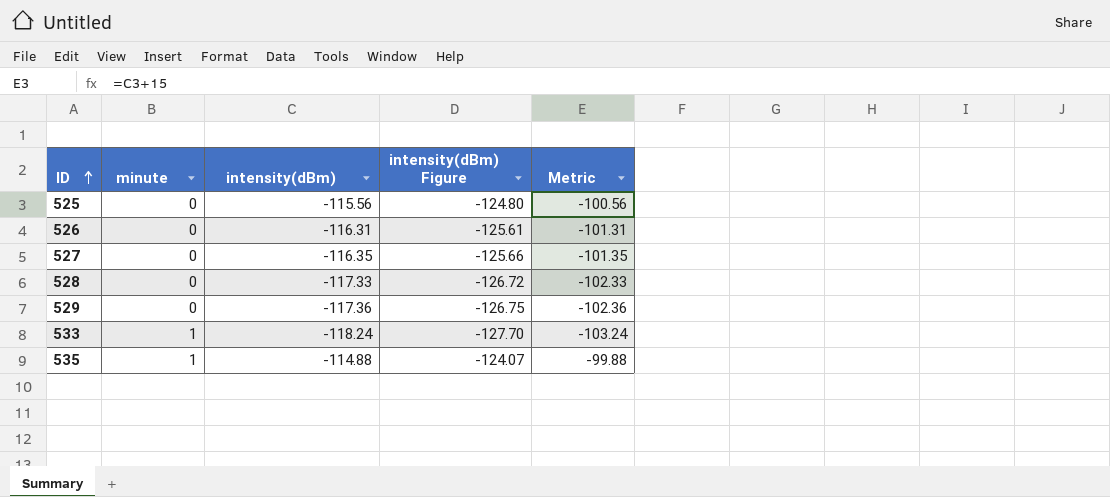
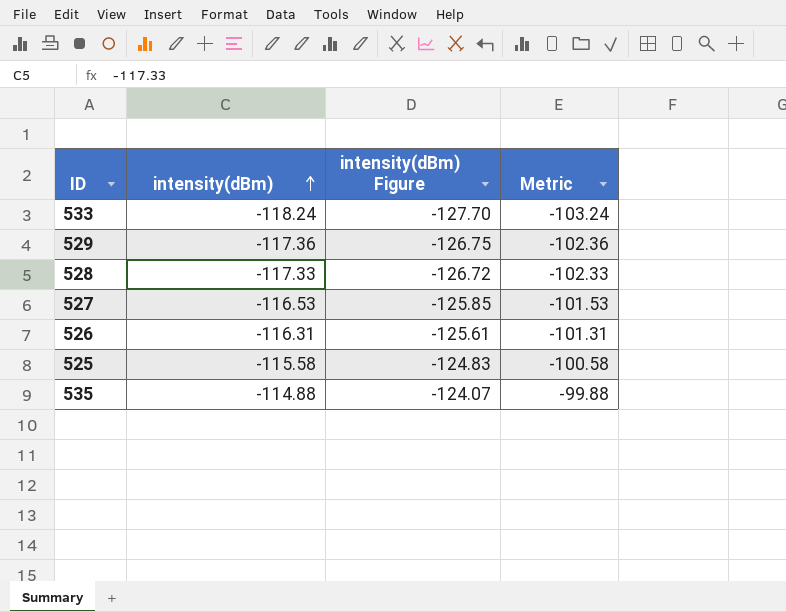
row order: ID ascending -> intensity(dBm) ascending
column minute | position: 2 -> none
527 | intensity(dBm): -116.35 -> -116.53
527 | intensity(dBm) Figure: -125.66 -> -125.85
527 | Metric: -101.35 -> -101.53
525 | intensity(dBm): -115.56 -> -115.58
525 | intensity(dBm) Figure: -124.80 -> -124.83
525 | Metric: -100.56 -> -100.58

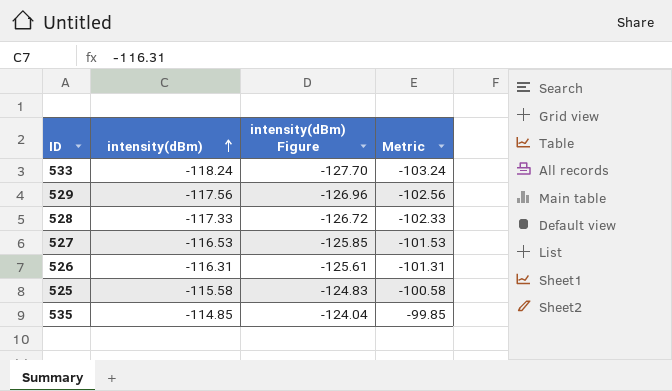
529 | intensity(dBm): -117.36 -> -117.56
529 | intensity(dBm) Figure: -126.75 -> -126.96
529 | Metric: -102.36 -> -102.56
535 | intensity(dBm): -114.88 -> -114.85
535 | intensity(dBm) Figure: -124.07 -> -124.04
535 | Metric: -99.88 -> -99.85

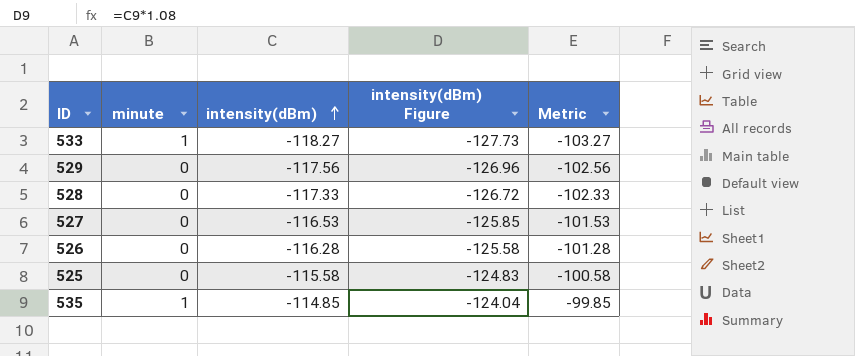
column minute | position: none -> 2
533 | intensity(dBm): -118.24 -> -118.27
533 | intensity(dBm) Figure: -127.70 -> -127.73
533 | Metric: -103.24 -> -103.27
526 | intensity(dBm): -116.31 -> -116.28
526 | intensity(dBm) Figure: -125.61 -> -125.58
526 | Metric: -101.31 -> -101.28

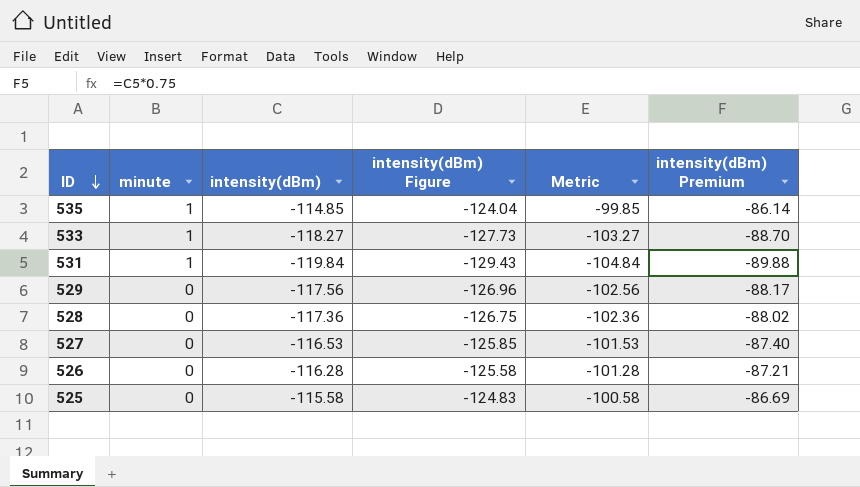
row order: intensity(dBm) ascending -> ID descending
column intensity(dBm) Premium | formula: none -> [intensity(dBm)] * 0.75
row 531: none -> 1 | -119.84 | -129.43 | -104.84 | -89.88
528 | intensity(dBm): -117.33 -> -117.36
528 | intensity(dBm) Figure: -126.72 -> -126.75
528 | Metric: -102.33 -> -102.36

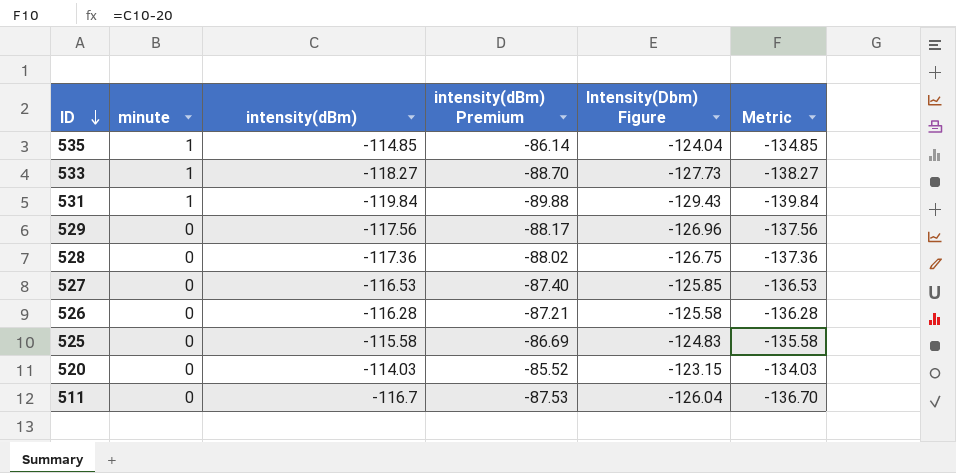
column intensity(dBm) Premium | position: 6 -> 4
column name: intensity(dBm) Figure -> Intensity(Dbm) Figure
column Metric | formula: [intensity(dBm)] + 15 -> [intensity(dBm)] - 20
row 520: none -> 0 | -114.03 | -85.52 | -123.15 | -134.03
row 511: none -> 0 | -116.7 | -87.53 | -126.04 | -136.70

